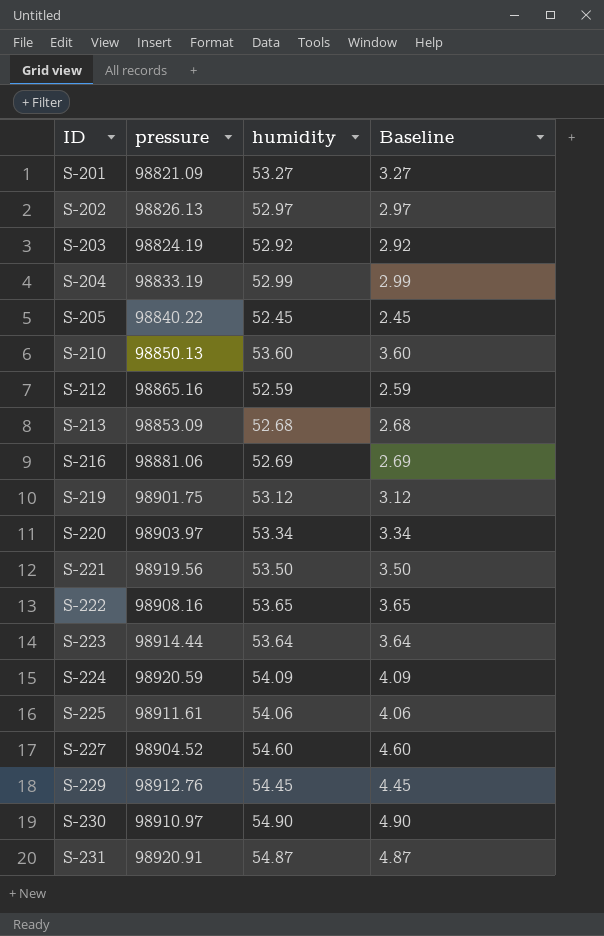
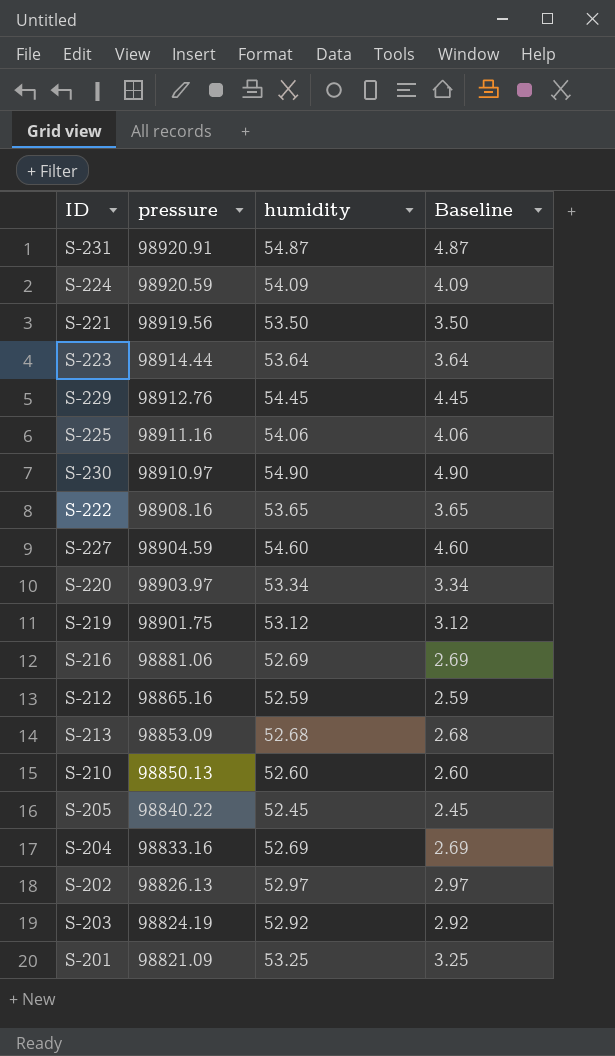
row order: ID ascending -> pressure descending
S-225 | pressure: 98911.61 -> 98911.16
S-227 | pressure: 98904.52 -> 98904.59
S-210 | humidity: 53.60 -> 52.60
S-210 | Baseline: 3.60 -> 2.60
S-204 | pressure: 98833.19 -> 98833.16
S-204 | humidity: 52.99 -> 52.69
S-204 | Baseline: 2.99 -> 2.69
S-201 | humidity: 53.27 -> 53.25
S-201 | Baseline: 3.27 -> 3.25

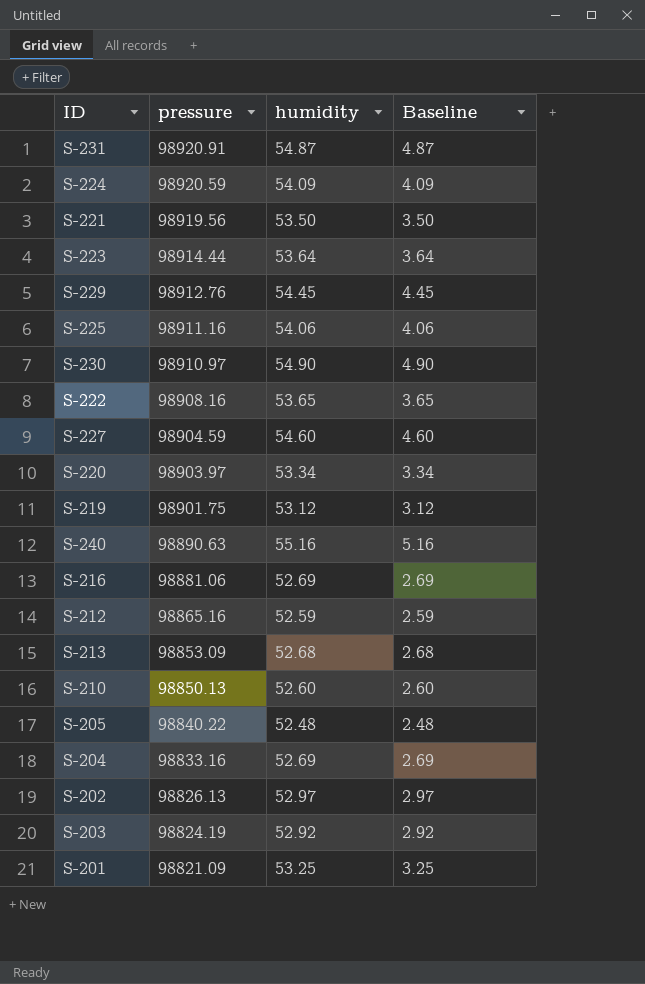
row S-240: none -> 98890.63 | 55.16 | 5.16
S-205 | humidity: 52.45 -> 52.48
S-205 | Baseline: 2.45 -> 2.48

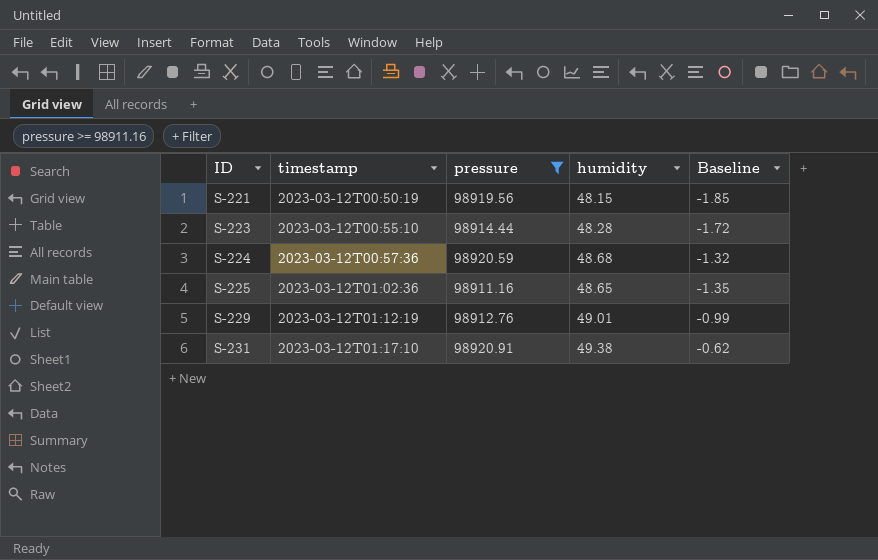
filter: none -> pressure >= 98911.16
row order: pressure descending -> ID ascending
column timestamp | position: none -> 2
S-221 | humidity: 53.50 -> 48.15
S-221 | Baseline: 3.50 -> -1.85
S-223 | humidity: 53.64 -> 48.28
S-223 | Baseline: 3.64 -> -1.72
S-224 | humidity: 54.09 -> 48.68
S-224 | Baseline: 4.09 -> -1.32
S-225 | humidity: 54.06 -> 48.65
S-225 | Baseline: 4.06 -> -1.35
S-229 | humidity: 54.45 -> 49.01
S-229 | Baseline: 4.45 -> -0.99
S-231 | humidity: 54.87 -> 49.38
S-231 | Baseline: 4.87 -> -0.62

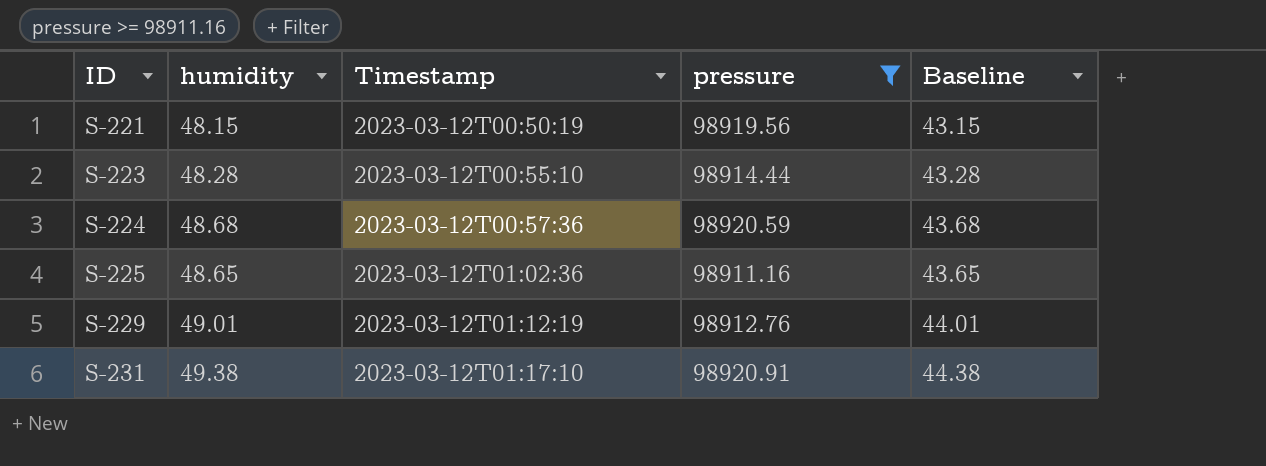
column humidity | position: 4 -> 2
column name: timestamp -> Timestamp
column Baseline | formula: [humidity] - 50 -> [humidity] - 5

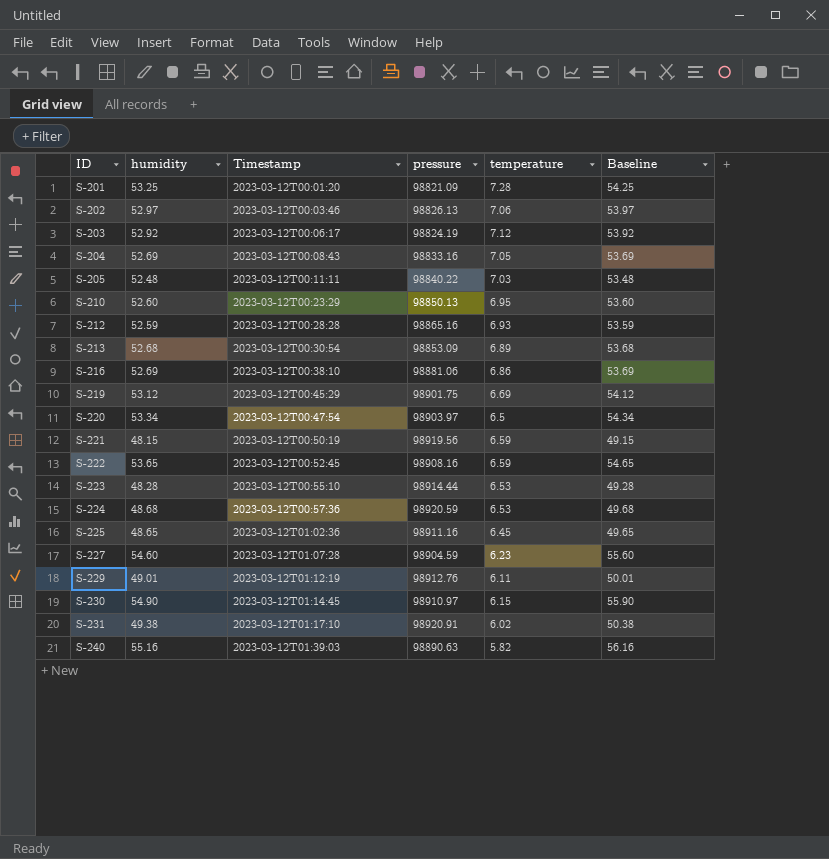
filter: pressure >= 98911.16 -> none
column temperature | position: none -> 5
column Baseline | formula: [humidity] - 5 -> [humidity] + 1

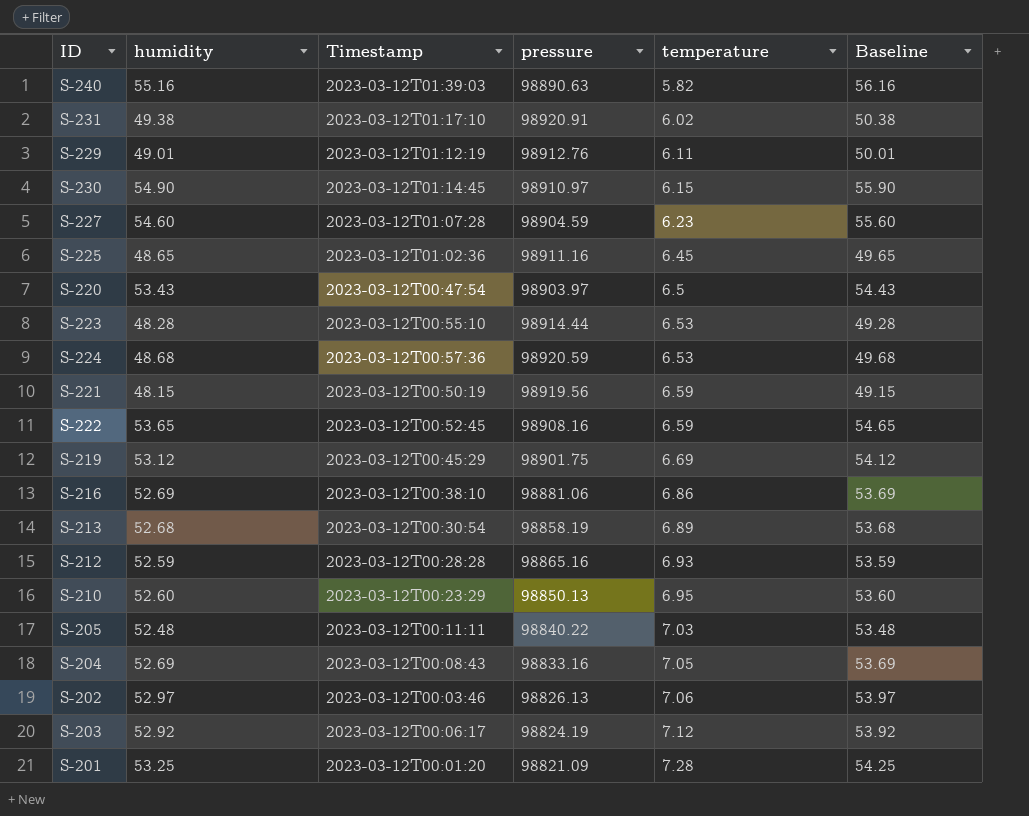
row order: ID ascending -> temperature ascending
S-220 | humidity: 53.34 -> 53.43
S-220 | Baseline: 54.34 -> 54.43
S-213 | pressure: 98853.09 -> 98858.19

